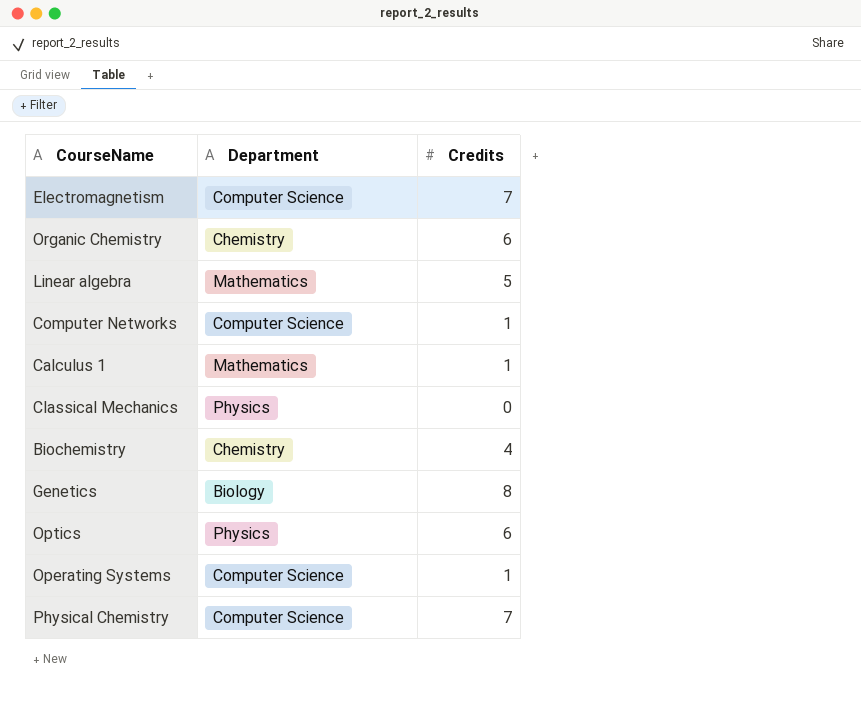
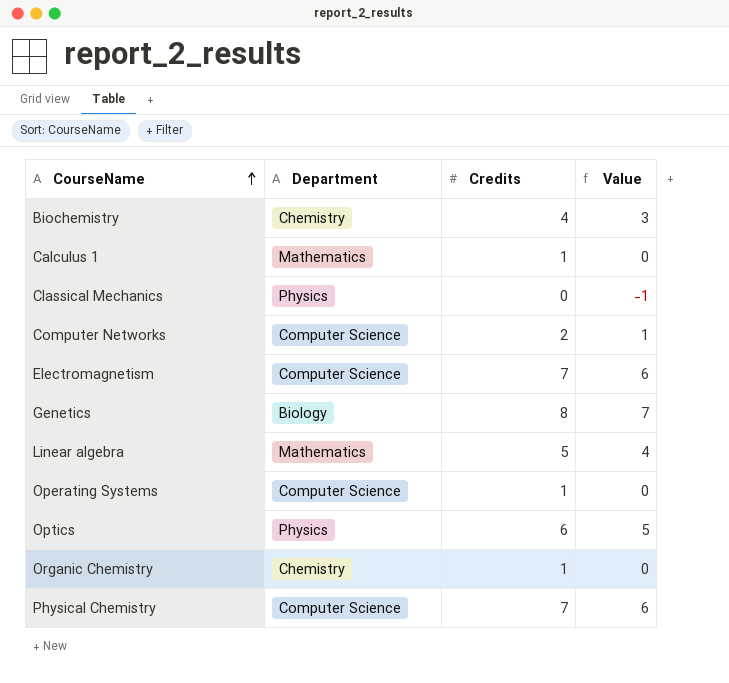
row order: none -> CourseName ascending
column Value | formula: none -> [Credits] - 1
Computer Networks | Credits: 1 -> 2
Organic Chemistry | Credits: 6 -> 1

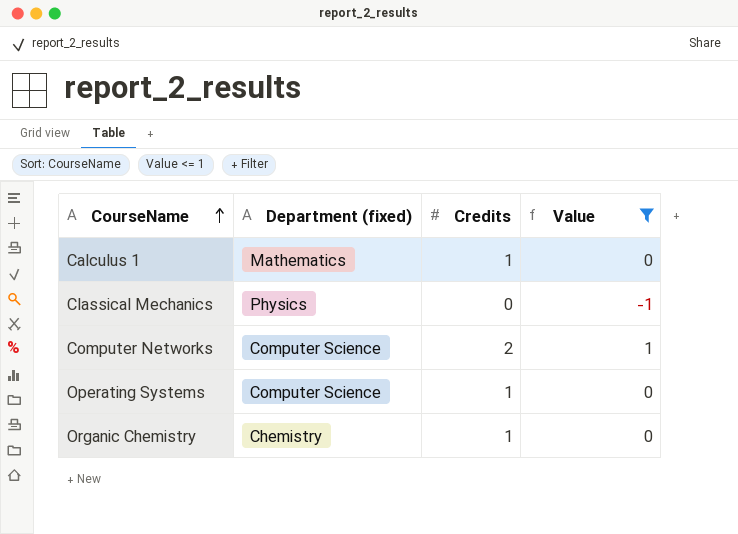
filter: none -> Value <= 1
column name: Department -> Department (fixed)

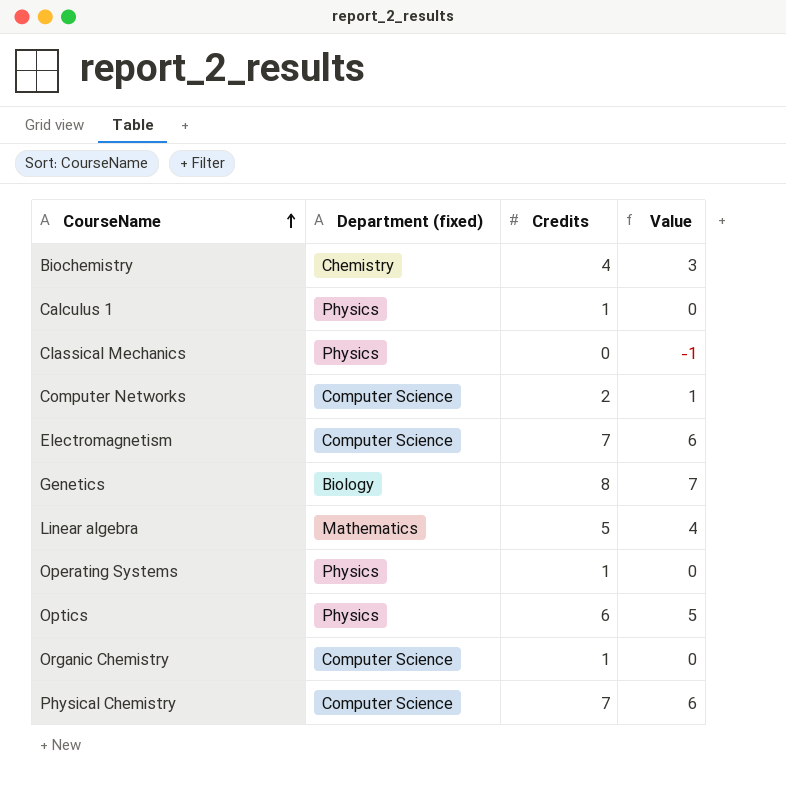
filter: Value <= 1 -> none
Calculus 1 | Department (fixed): Mathematics -> Physics
Operating Systems | Department (fixed): Computer Science -> Physics
Organic Chemistry | Department (fixed): Chemistry -> Computer Science

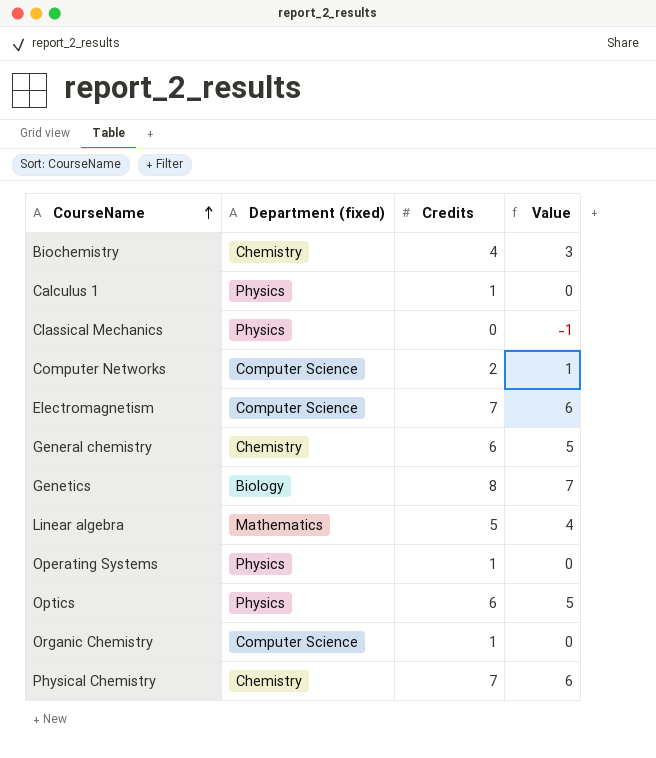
row General chemistry: none -> Chemistry | 6 | 5
Physical Chemistry | Department (fixed): Computer Science -> Chemistry

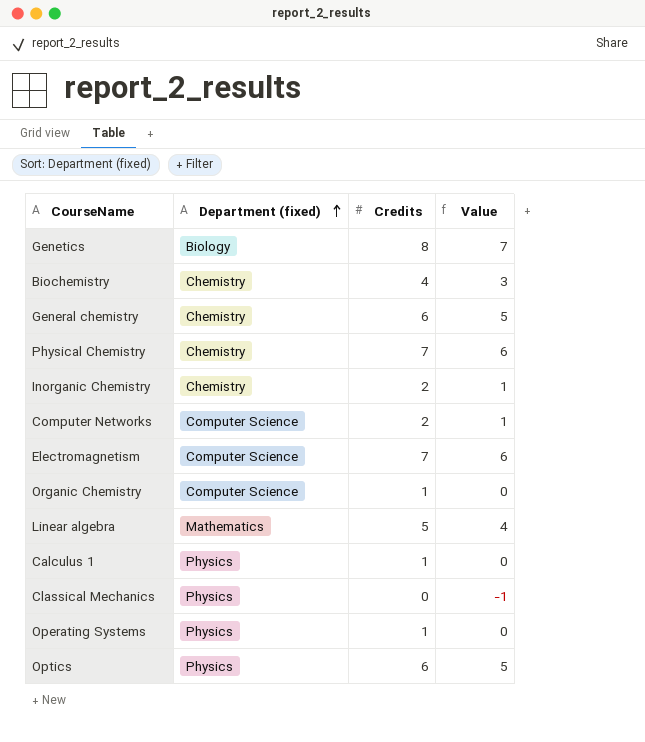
row order: CourseName ascending -> Department (fixed) ascending
row Inorganic Chemistry: none -> Chemistry | 2 | 1

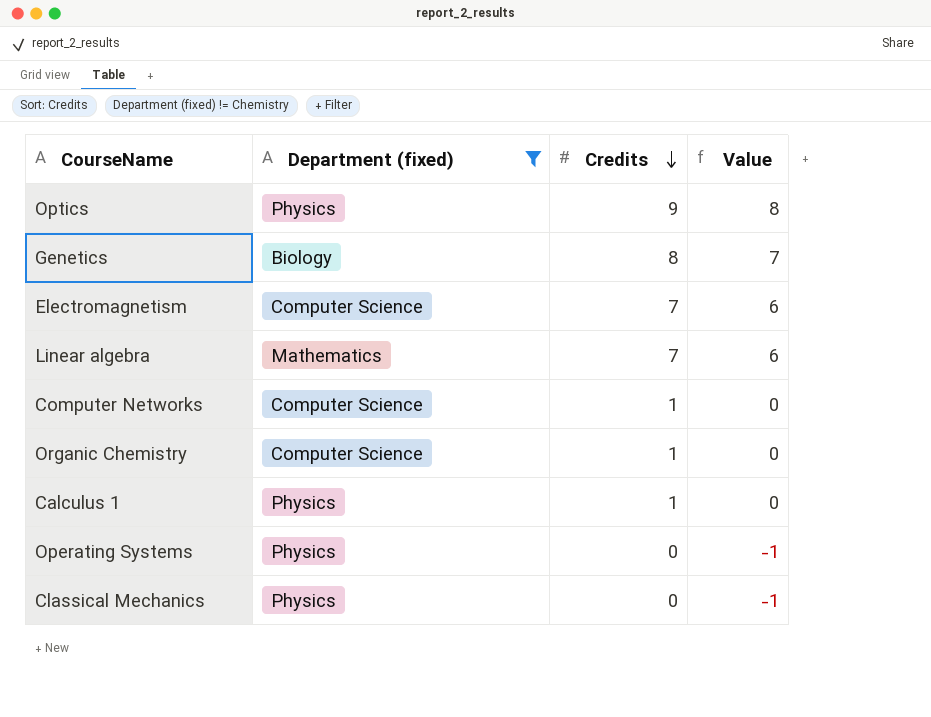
filter: none -> Department (fixed) != Chemistry
row order: Department (fixed) ascending -> Credits descending
Optics | Credits: 6 -> 9
Optics | Value: 5 -> 8
Linear algebra | Credits: 5 -> 7
Linear algebra | Value: 4 -> 6
Computer Networks | Credits: 2 -> 1
Computer Networks | Value: 1 -> 0
Operating Systems | Credits: 1 -> 0
Operating Systems | Value: 0 -> -1

